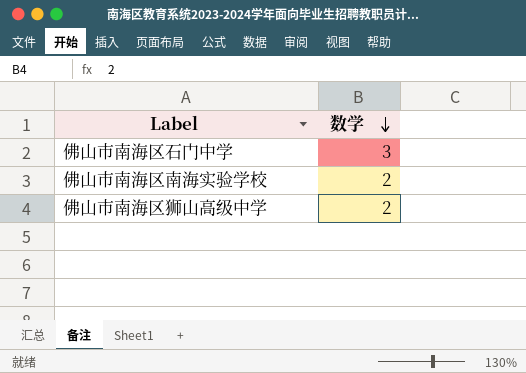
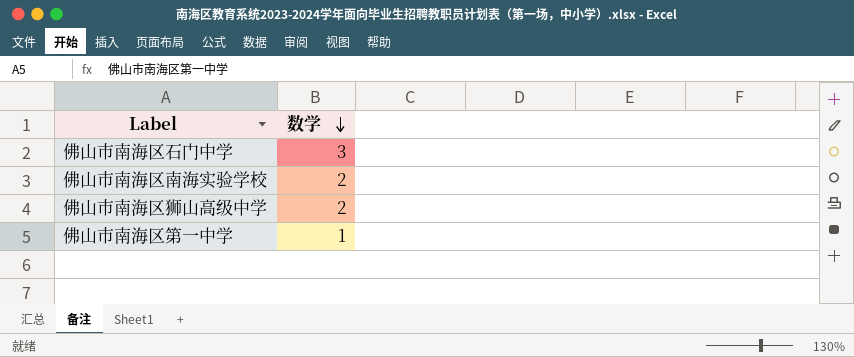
row 佛山市南海区第一中学: none -> 1

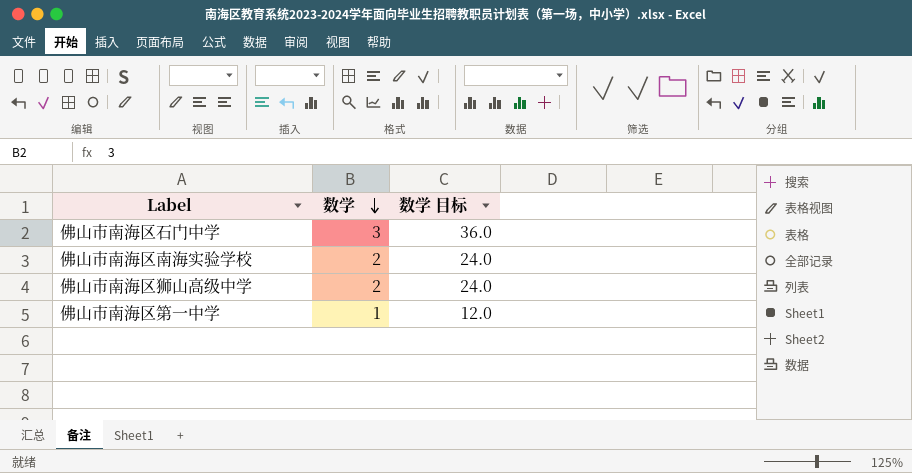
column 数学 目标 | formula: none -> [数学] * 12

